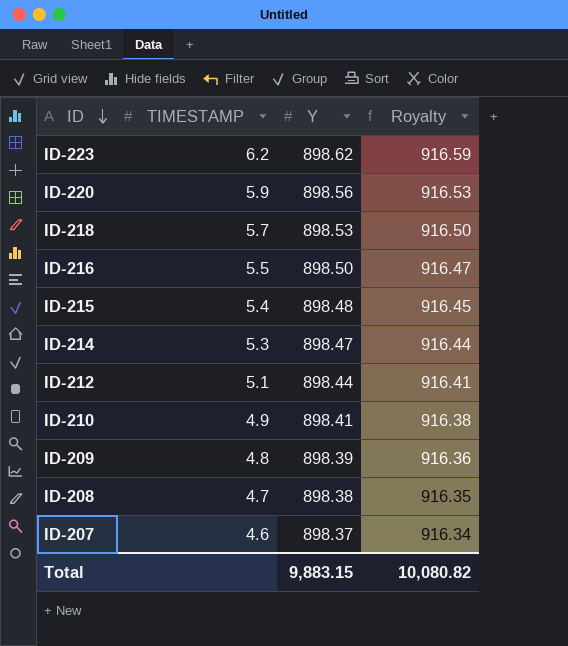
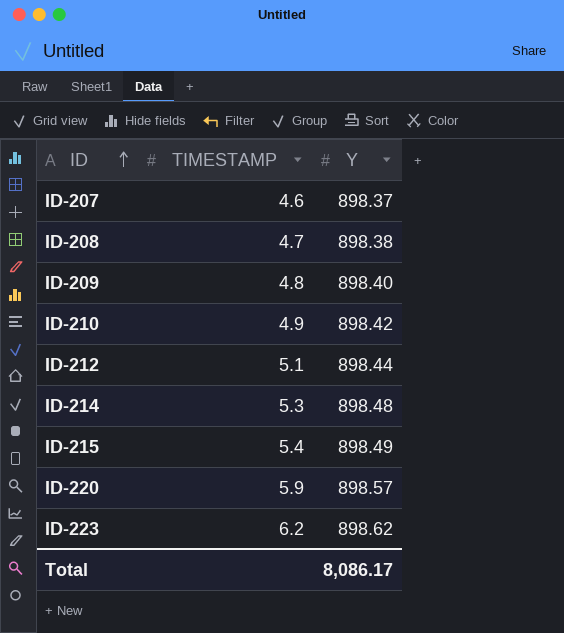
row order: ID descending -> ID ascending
column Royalty | formula: [Y] * 1.02 -> none
row ID-218: 5.7 | 898.53 | 916.50 -> none
row ID-216: 5.5 | 898.50 | 916.47 -> none
ID-209 | Y: 898.39 -> 898.40
ID-210 | Y: 898.41 -> 898.42
ID-214 | Y: 898.47 -> 898.48
ID-215 | Y: 898.48 -> 898.49
ID-220 | Y: 898.56 -> 898.57
Total | Y: 9,883.15 -> 8,086.17

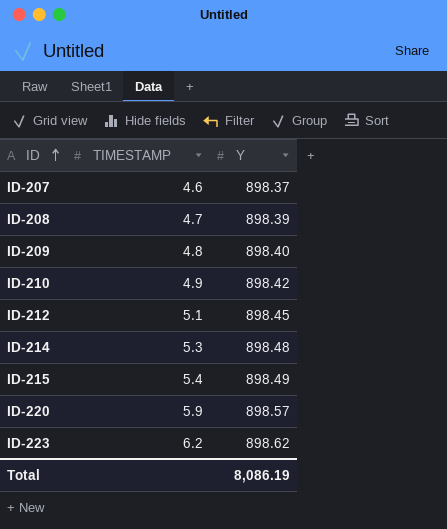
ID-208 | Y: 898.38 -> 898.39
ID-212 | Y: 898.44 -> 898.45
Total | Y: 8,086.17 -> 8,086.19

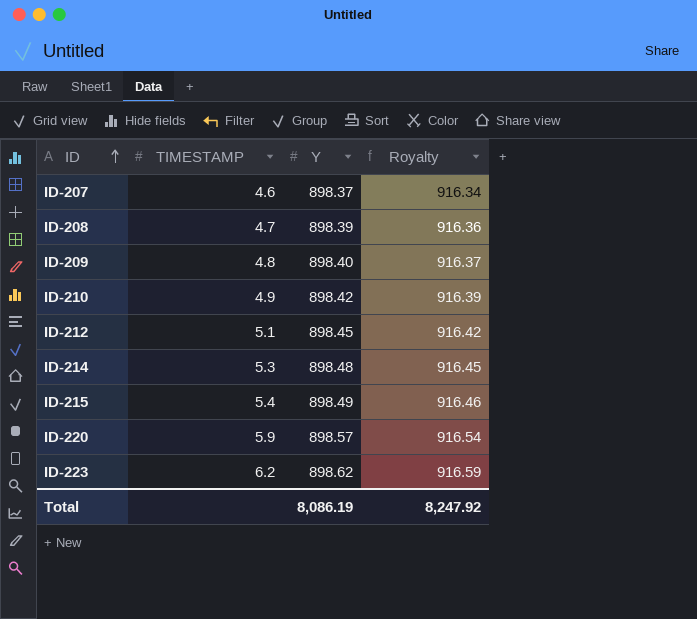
column Royalty | formula: none -> [Y] * 1.02

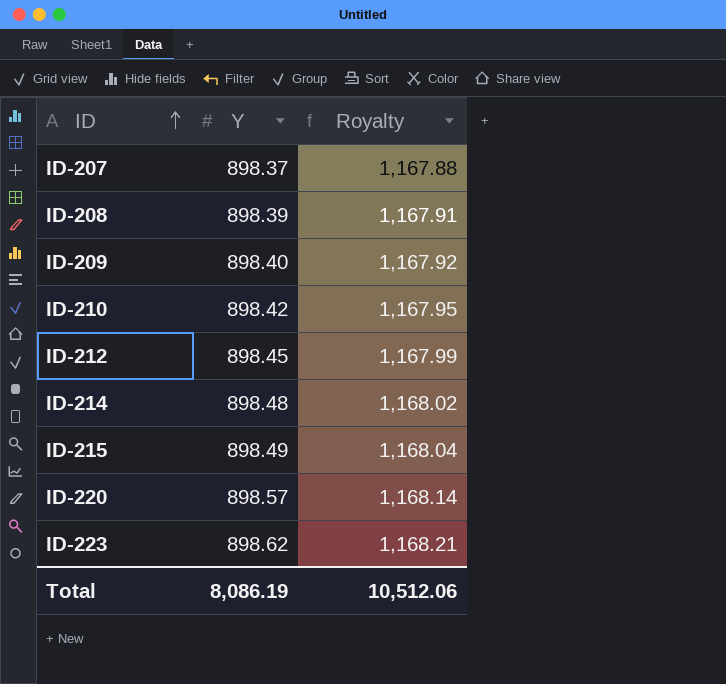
column TIMESTAMP | position: 2 -> none
column Royalty | formula: [Y] * 1.02 -> [Y] * 1.3
Total | Royalty: 8,247.92 -> 10,512.06

